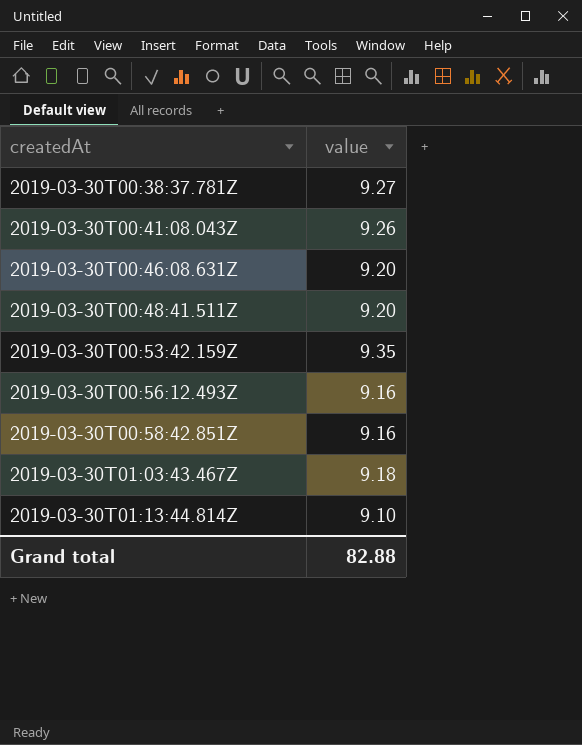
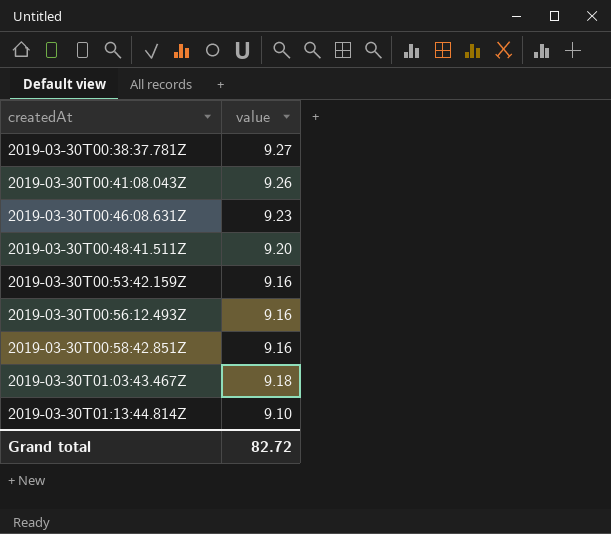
2019-03-30T00:46:08.631Z | value: 9.20 -> 9.23
2019-03-30T00:53:42.159Z | value: 9.35 -> 9.16
Grand total | value: 82.88 -> 82.72

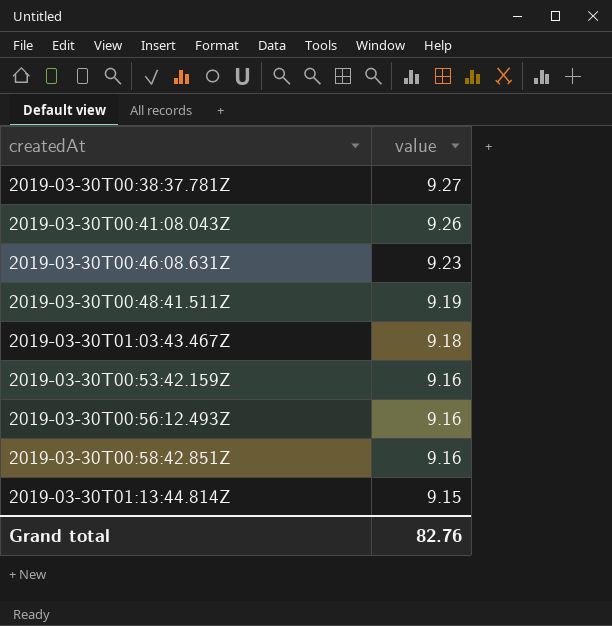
row order: createdAt ascending -> value descending
2019-03-30T00:48:41.511Z | value: 9.20 -> 9.19
2019-03-30T01:13:44.814Z | value: 9.10 -> 9.15
Grand total | value: 82.72 -> 82.76

